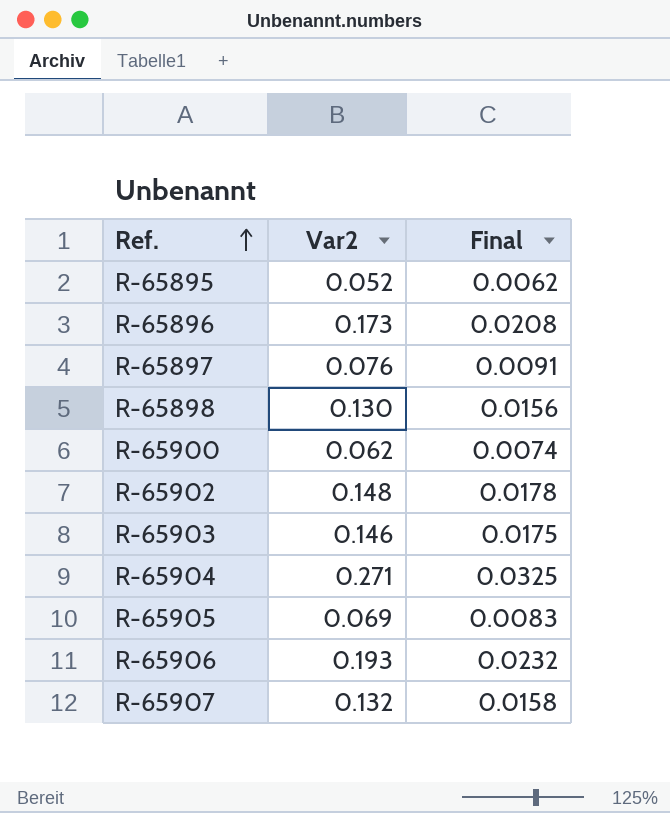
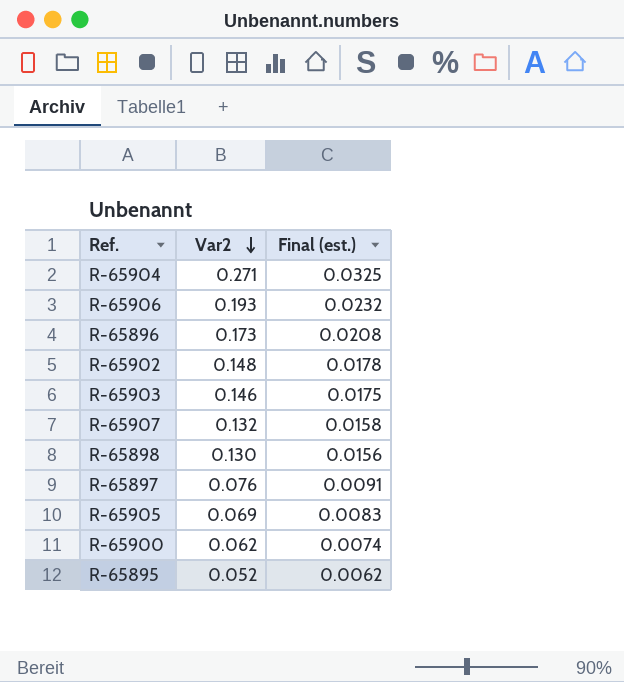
row order: Ref. ascending -> Var2 descending
column name: Final -> Final (est.)

